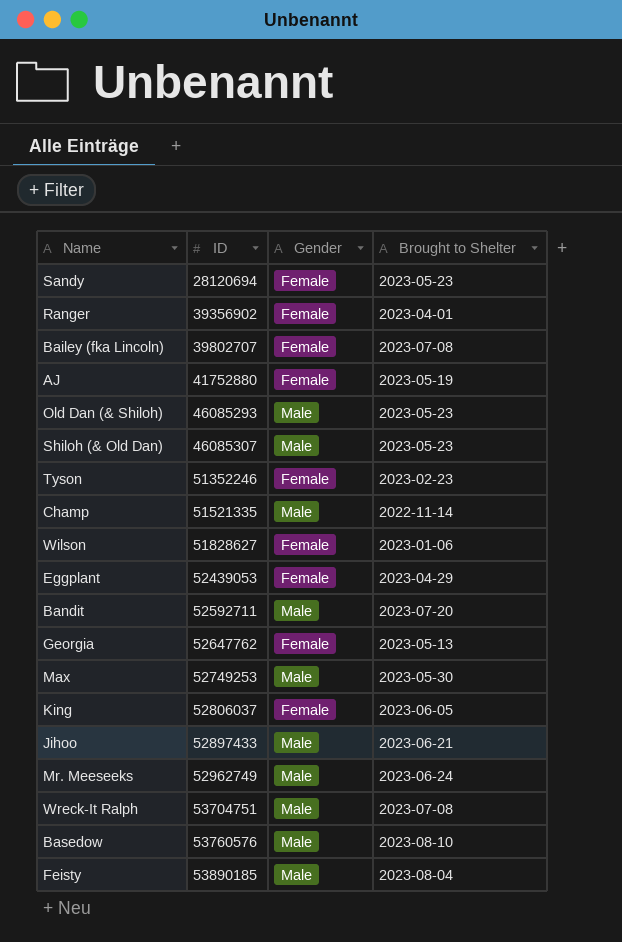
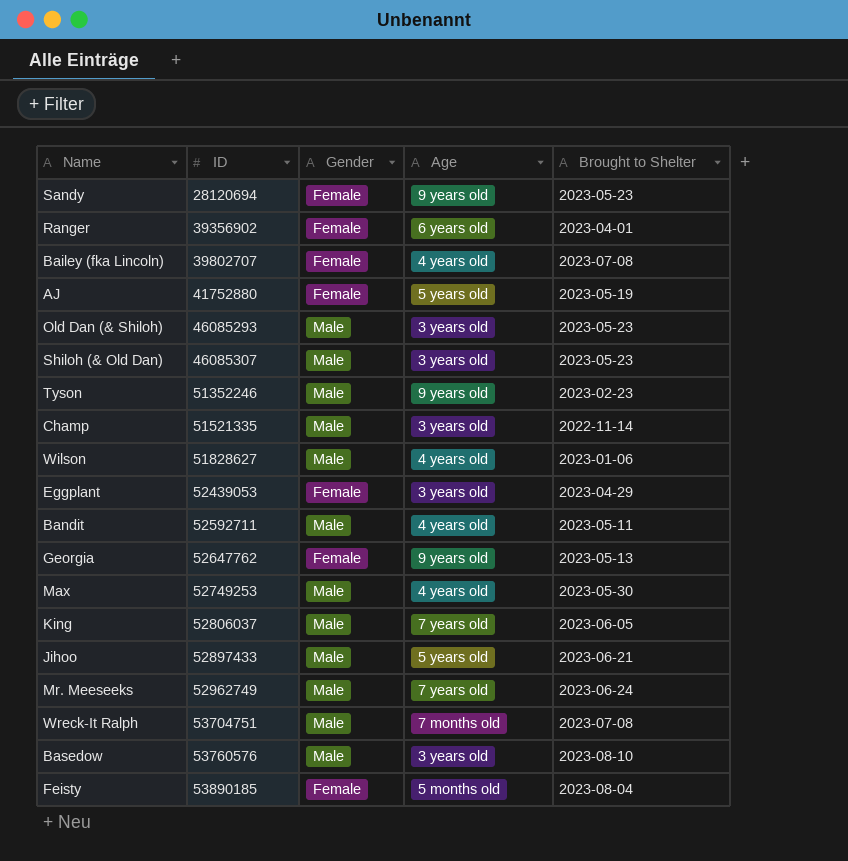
column Age | position: none -> 4
Tyson | Gender: Female -> Male
Wilson | Gender: Female -> Male
Bandit | Brought to Shelter: 2023-07-20 -> 2023-05-11
King | Gender: Female -> Male
Feisty | Gender: Male -> Female

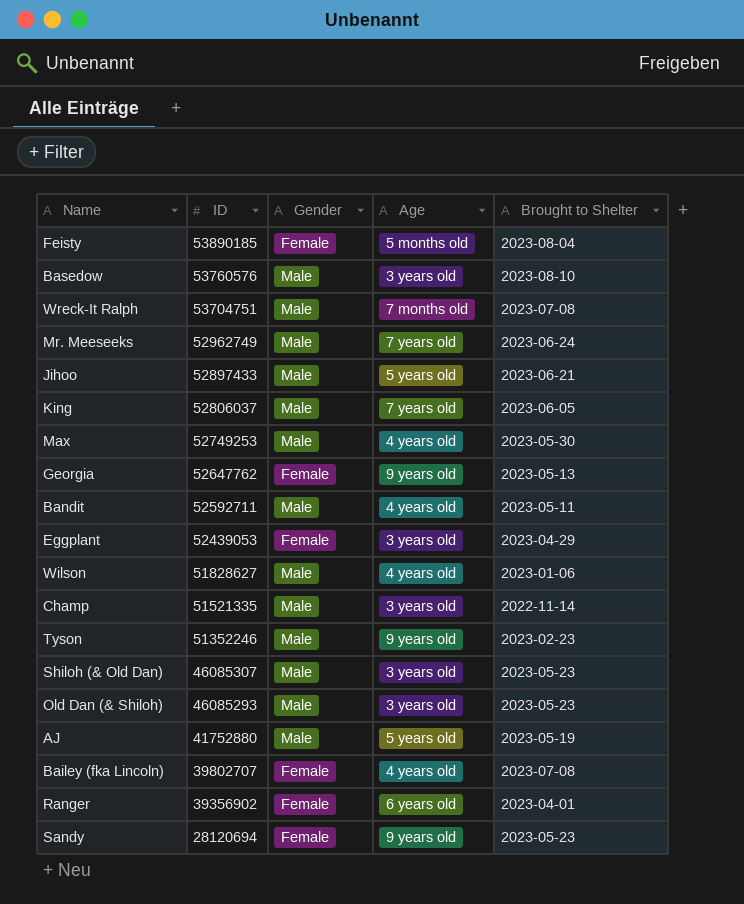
row order: ID ascending -> ID descending
AJ | Gender: Female -> Male

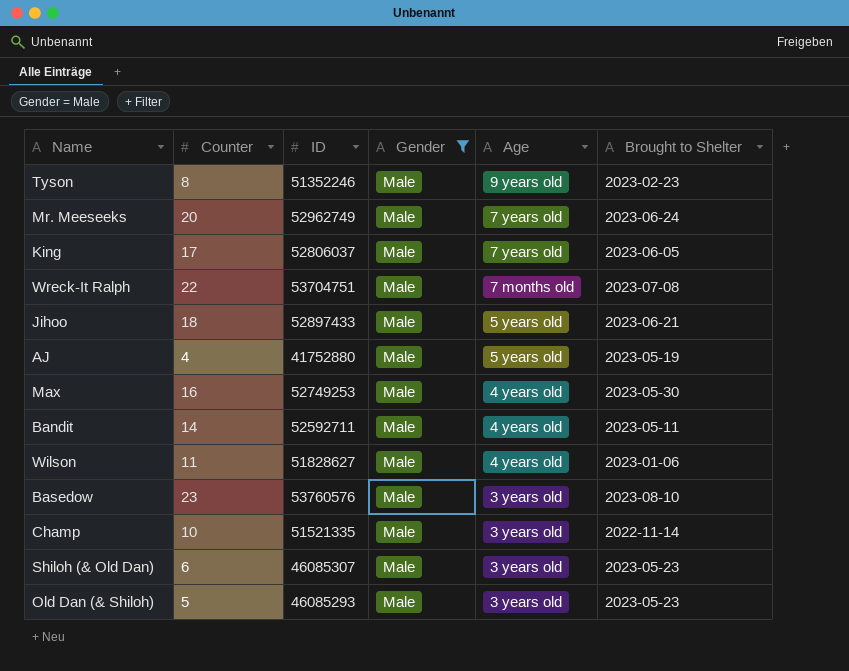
filter: none -> Gender = Male
row order: ID descending -> Age descending
column Counter | position: none -> 2

